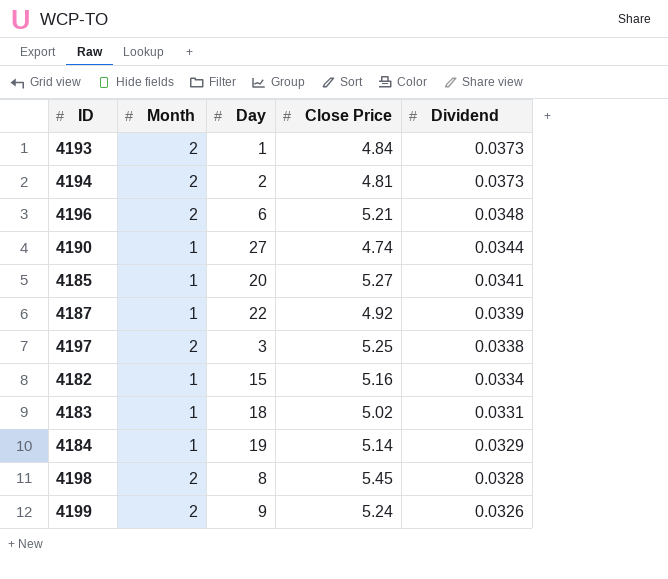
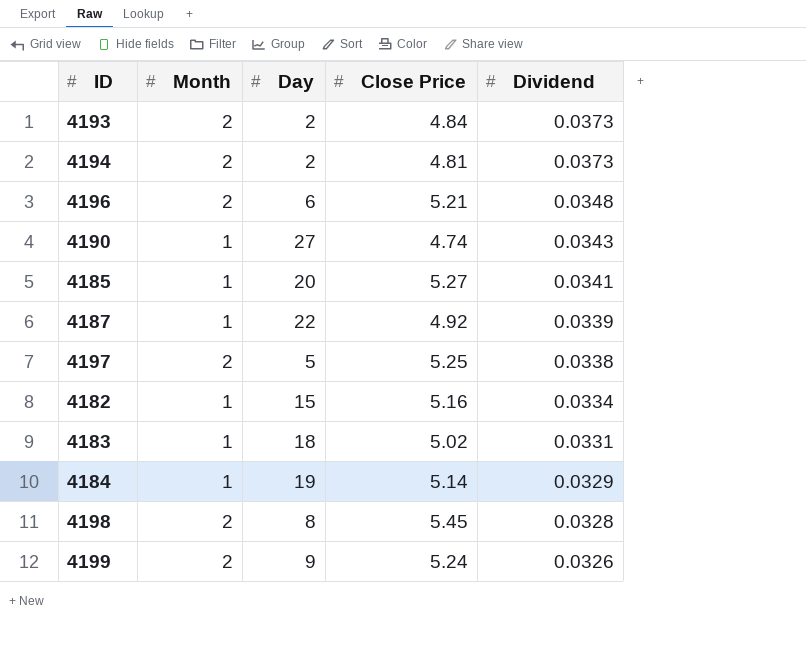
4193 | Day: 1 -> 2
4190 | Dividend: 0.0344 -> 0.0343
4197 | Day: 3 -> 5

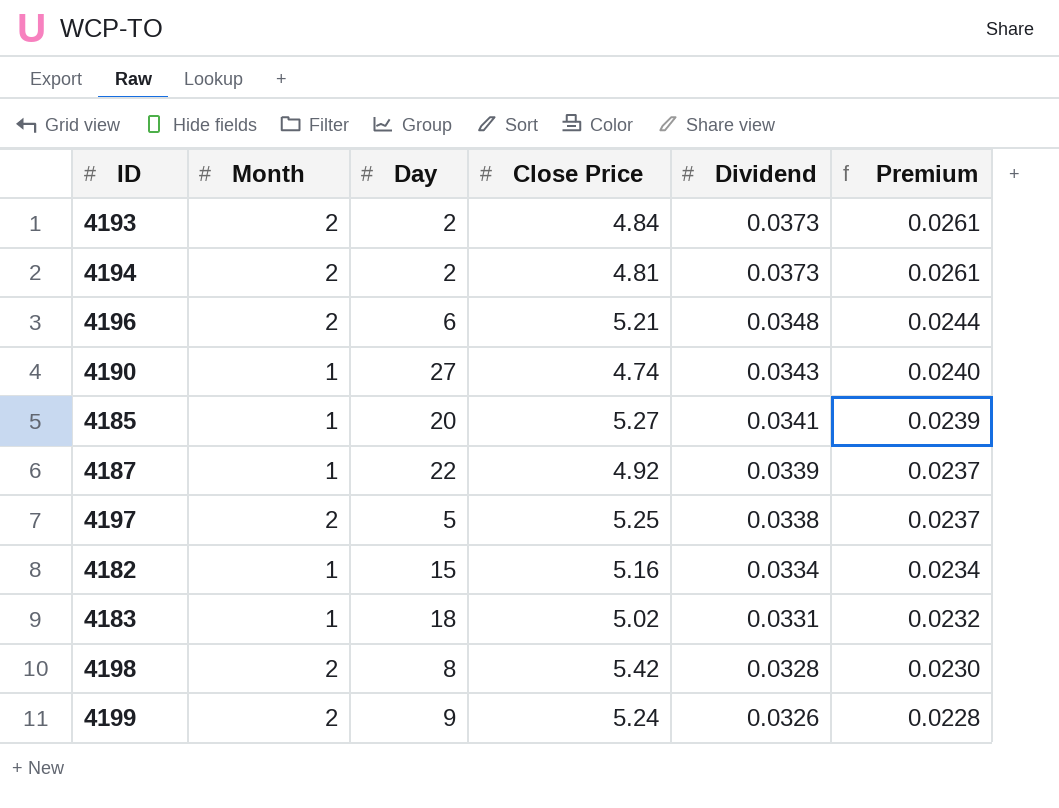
column Premium | formula: none -> [Dividend] * 0.7
row 4184: 1 | 19 | 5.14 | 0.0329 -> none
4198 | Close Price: 5.45 -> 5.42

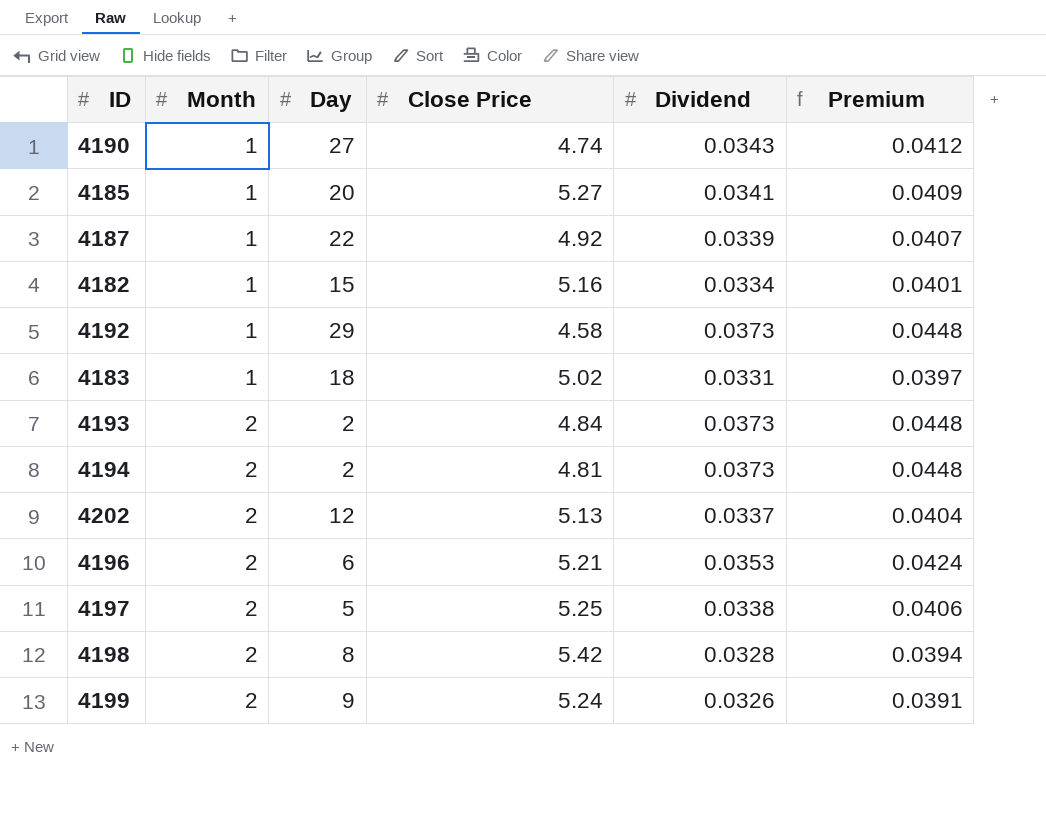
row order: Dividend descending -> Month ascending
column Premium | formula: [Dividend] * 0.7 -> [Dividend] * 1.2
row 4192: none -> 1 | 29 | 4.58 | 0.0373 | 0.0448
row 4202: none -> 2 | 12 | 5.13 | 0.0337 | 0.0404
4196 | Dividend: 0.0348 -> 0.0353

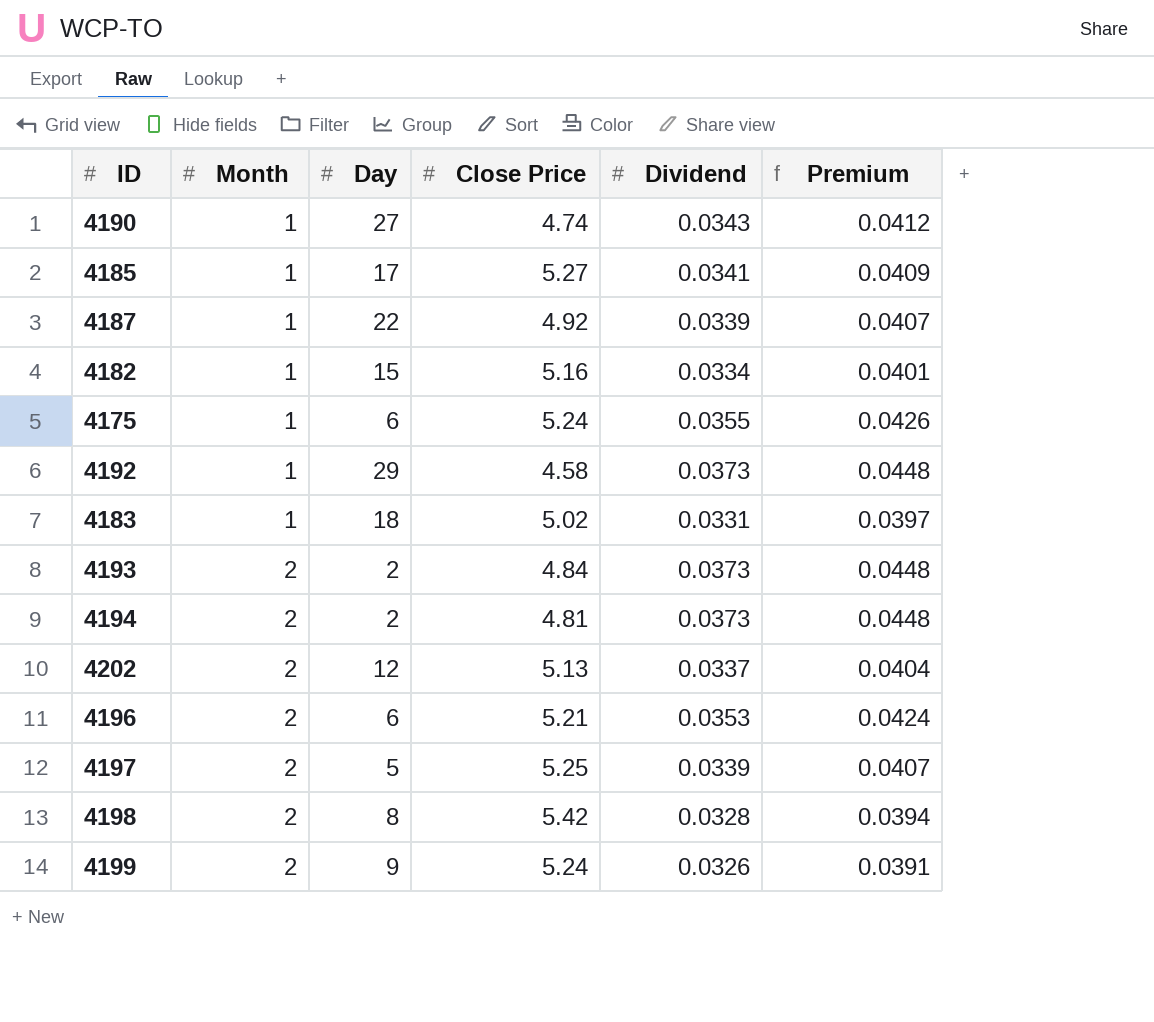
4185 | Day: 20 -> 17
row 4175: none -> 1 | 6 | 5.24 | 0.0355 | 0.0426
4197 | Dividend: 0.0338 -> 0.0339
4197 | Premium: 0.0406 -> 0.0407

